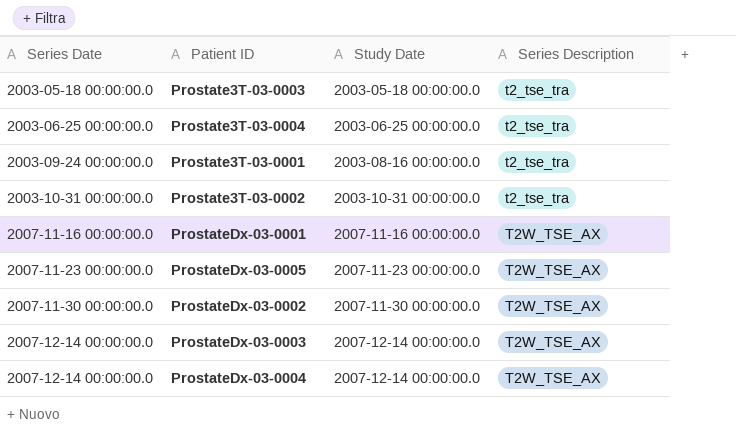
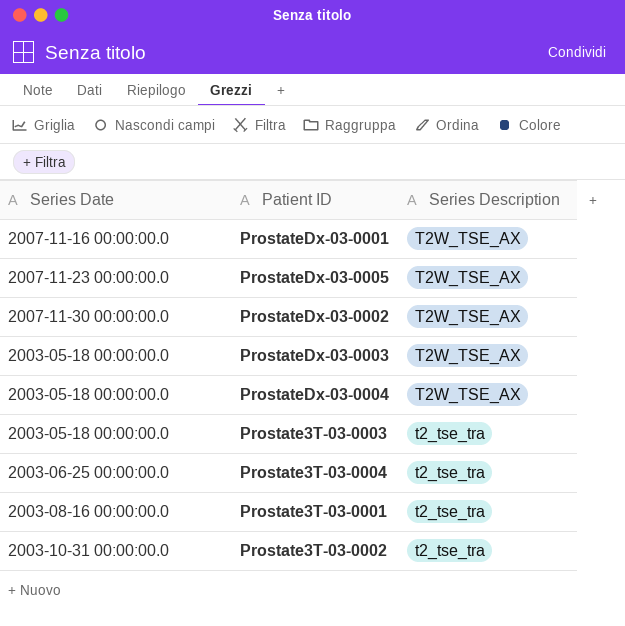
row order: Series Date ascending -> Series Description descending
column Study Date | position: 3 -> none
ProstateDx-03-0003 | Series Date: 2007-12-14 00:00:00.0 -> 2003-05-18 00:00:00.0
ProstateDx-03-0004 | Series Date: 2007-12-14 00:00:00.0 -> 2003-05-18 00:00:00.0
Prostate3T-03-0001 | Series Date: 2003-09-24 00:00:00.0 -> 2003-08-16 00:00:00.0

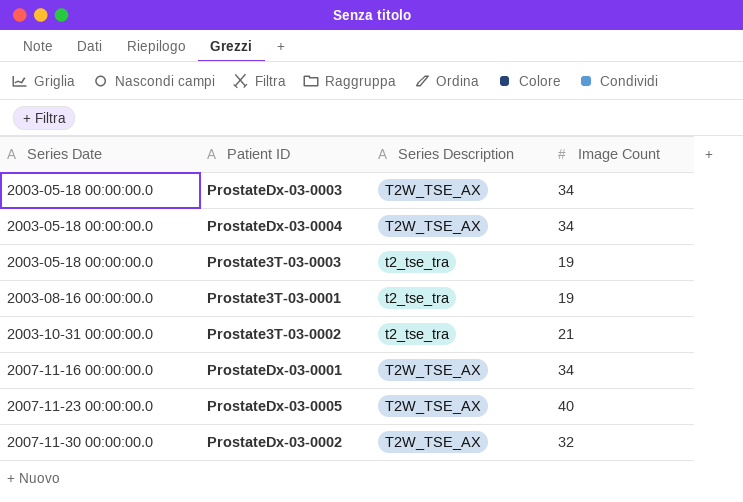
row order: Series Description descending -> Series Date ascending
column Image Count | position: none -> 4
row Prostate3T-03-0004: 2003-06-25 00:00:00.0 | t2_tse_tra -> none

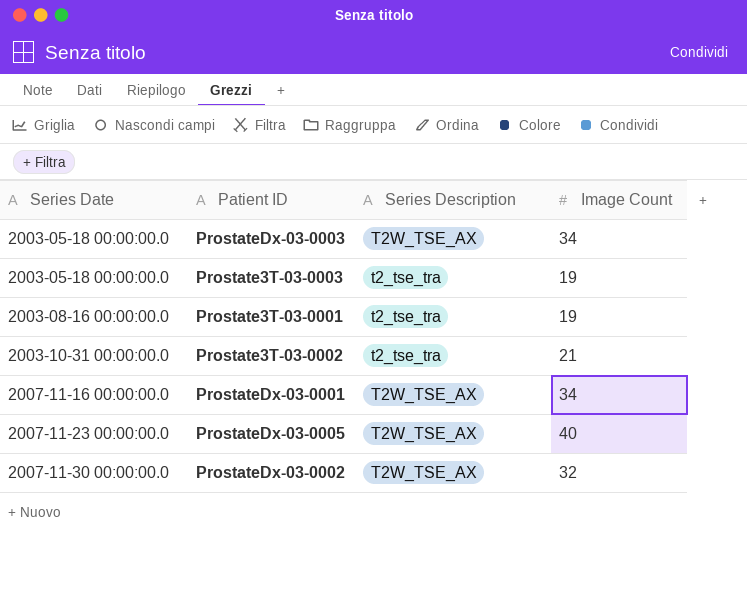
row ProstateDx-03-0004: 2003-05-18 00:00:00.0 | T2W_TSE_AX | 34 -> none

